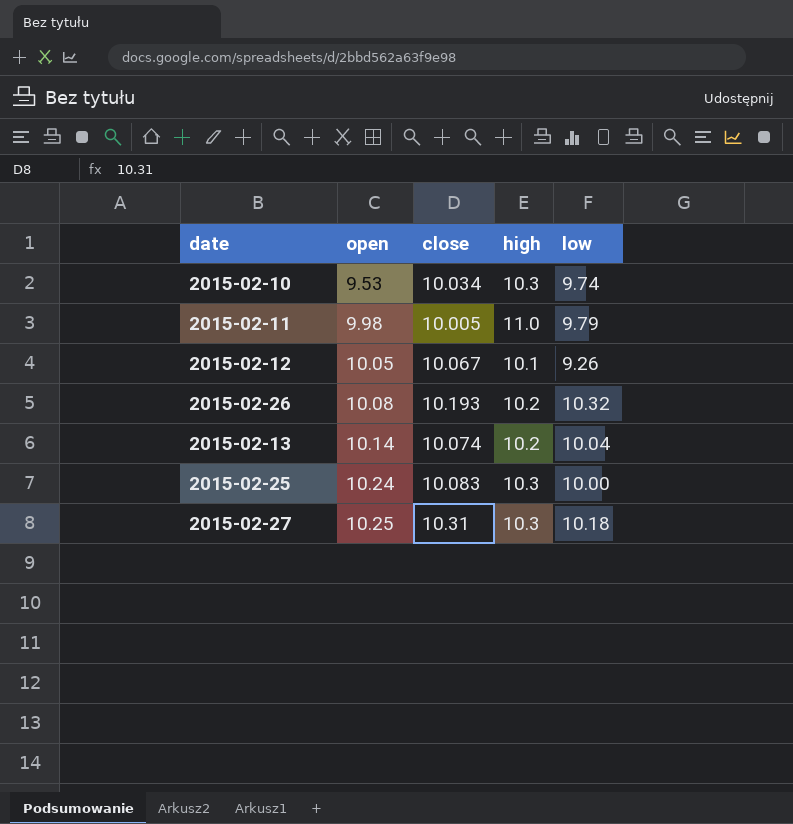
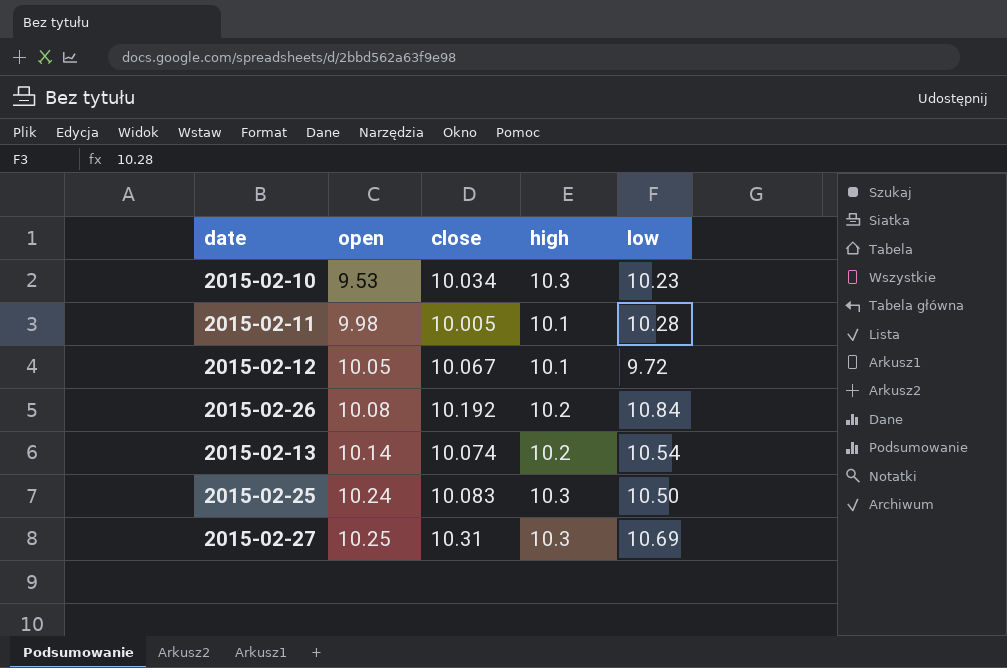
2015-02-10 | low: 9.74 -> 10.23
2015-02-11 | high: 11.0 -> 10.1
2015-02-11 | low: 9.79 -> 10.28
2015-02-12 | low: 9.26 -> 9.72
2015-02-26 | close: 10.193 -> 10.192
2015-02-26 | low: 10.32 -> 10.84
2015-02-13 | low: 10.04 -> 10.54
2015-02-25 | low: 10.00 -> 10.50
2015-02-27 | low: 10.18 -> 10.69

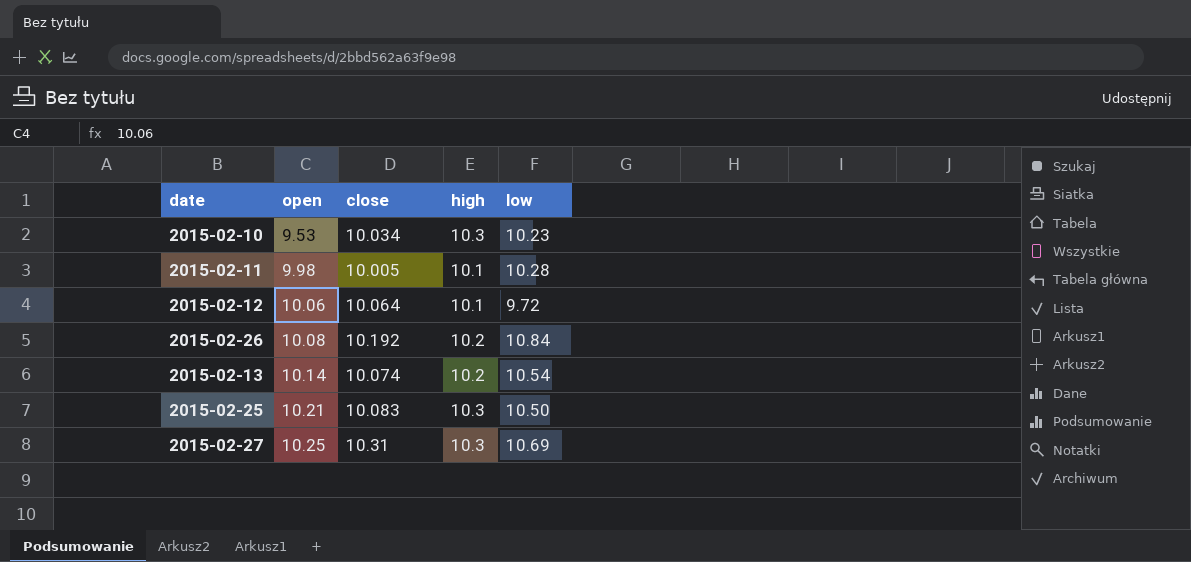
2015-02-12 | open: 10.05 -> 10.06
2015-02-12 | close: 10.067 -> 10.064
2015-02-25 | open: 10.24 -> 10.21

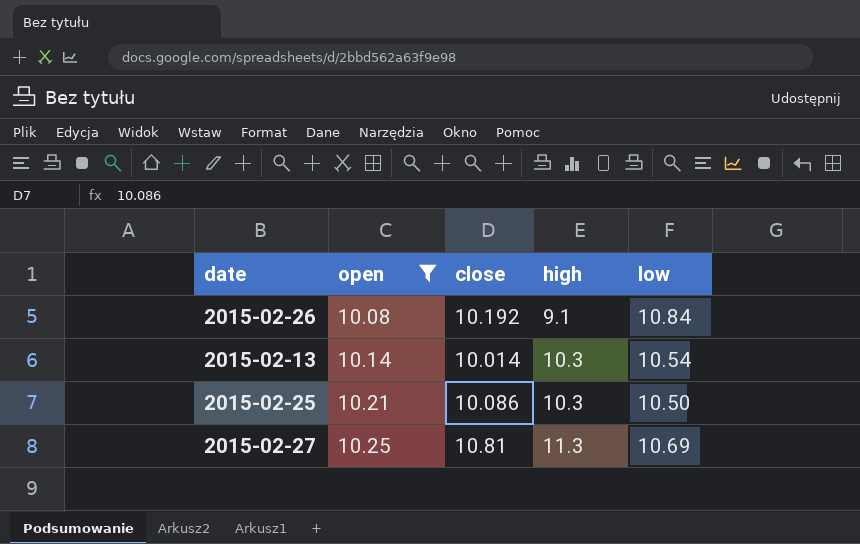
filter: none -> open >= 10.08
2015-02-26 | high: 10.2 -> 9.1
2015-02-13 | close: 10.074 -> 10.014
2015-02-13 | high: 10.2 -> 10.3
2015-02-25 | close: 10.083 -> 10.086
2015-02-27 | close: 10.31 -> 10.81
2015-02-27 | high: 10.3 -> 11.3

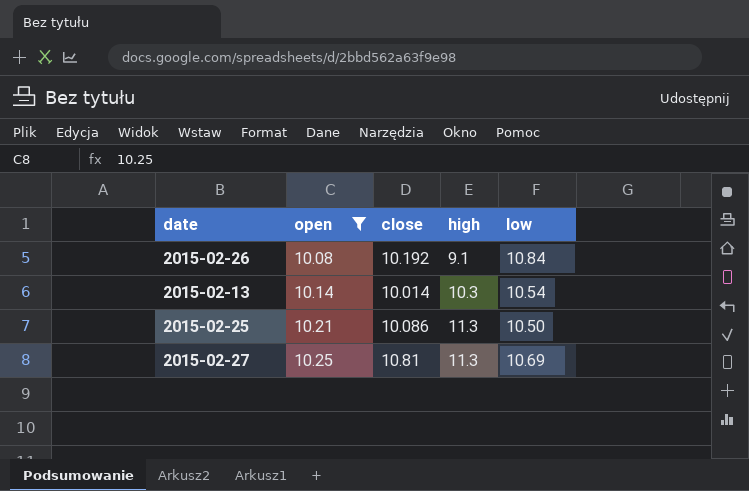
2015-02-25 | high: 10.3 -> 11.3

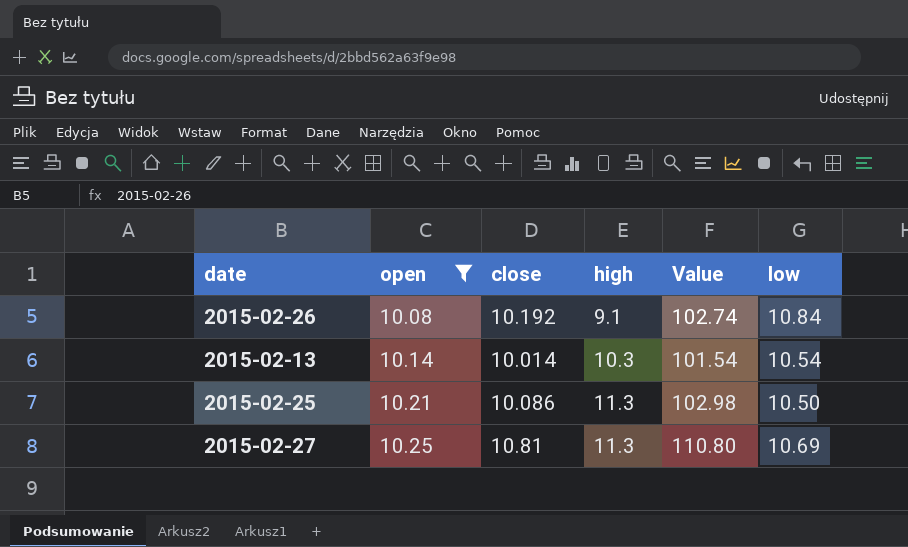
column Value | formula: none -> [open] * [close]

